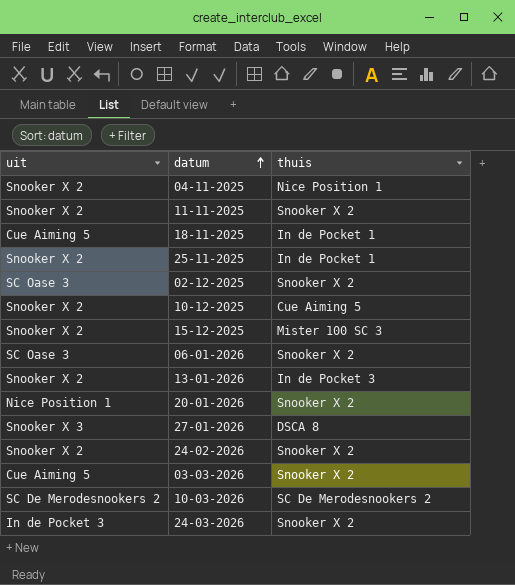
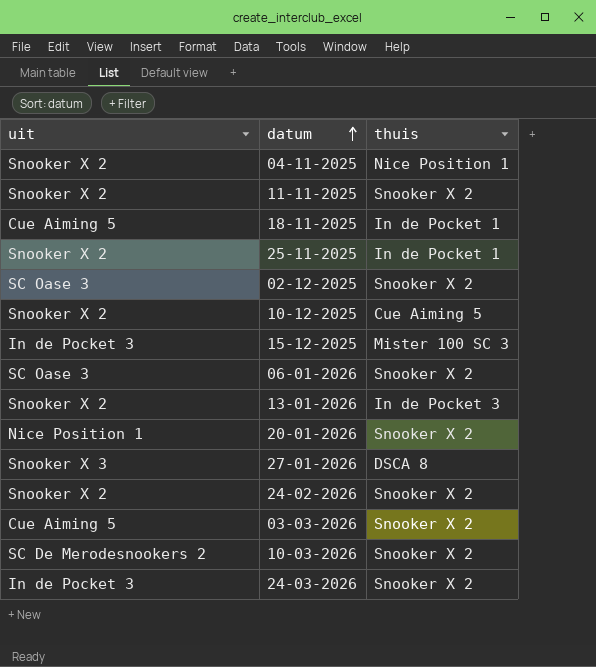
15-12-2025 | uit: Snooker X 2 -> In de Pocket 3
10-03-2026 | thuis: SC De Merodesnookers 2 -> Snooker X 2

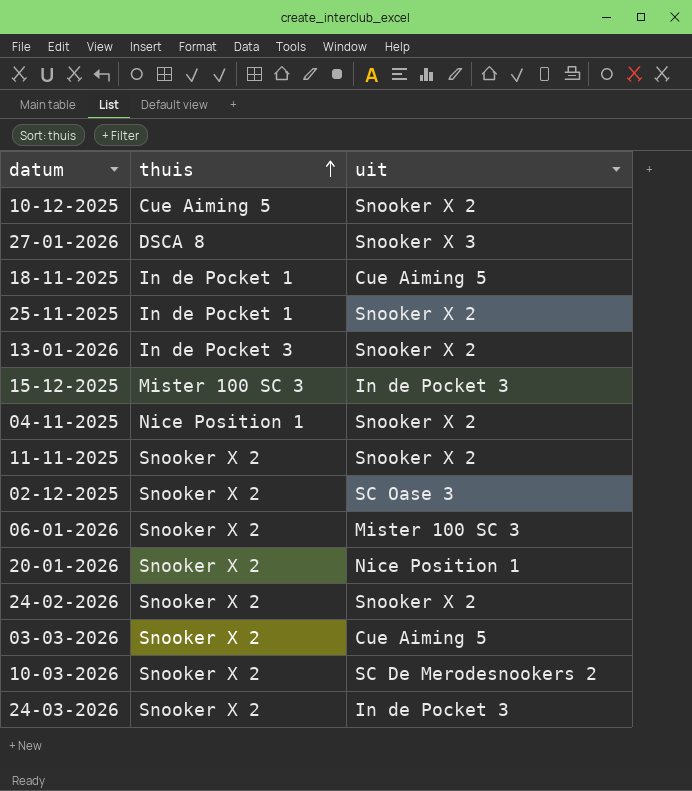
row order: datum ascending -> thuis ascending
column uit | position: 1 -> 3
06-01-2026 | uit: SC Oase 3 -> Mister 100 SC 3

